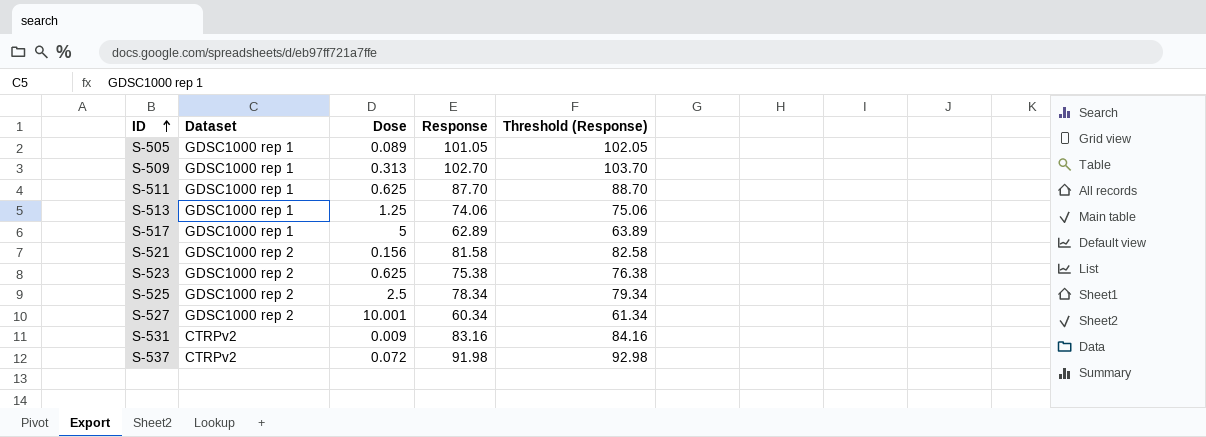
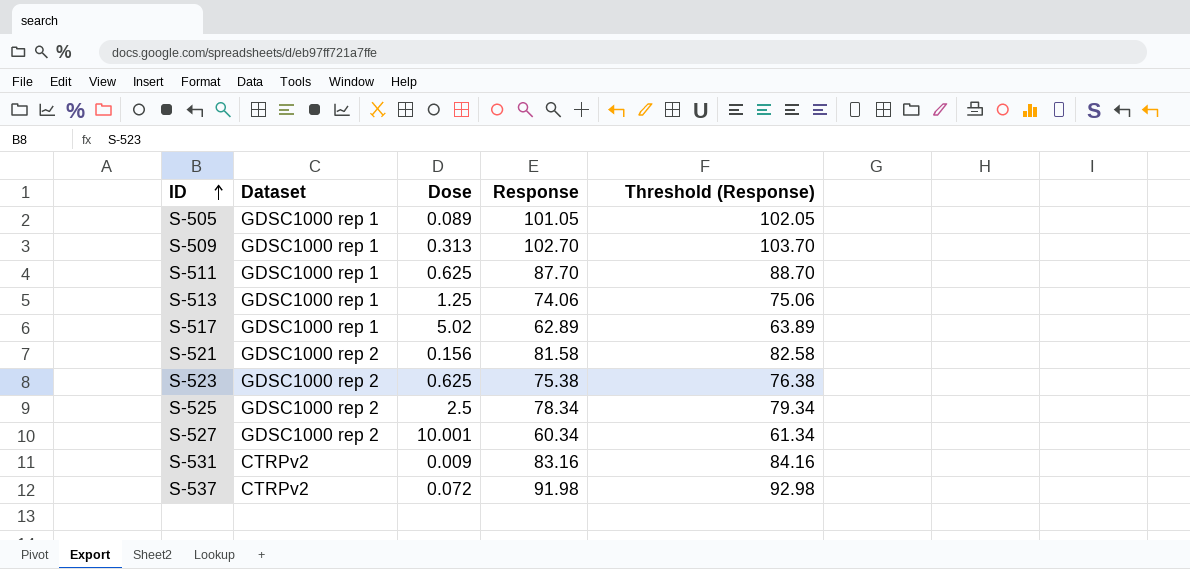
S-517 | Dose: 5 -> 5.02

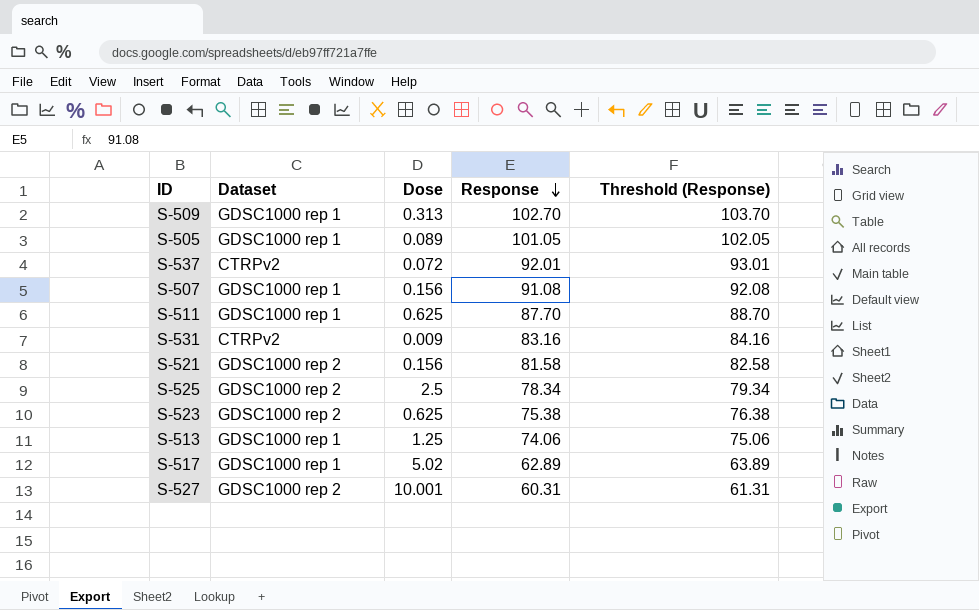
row order: ID ascending -> Response descending
S-537 | Response: 91.98 -> 92.01
S-537 | Threshold (Response): 92.98 -> 93.01
row S-507: none -> GDSC1000 rep 1 | 0.156 | 91.08 | 92.08
S-527 | Response: 60.34 -> 60.31
S-527 | Threshold (Response): 61.34 -> 61.31

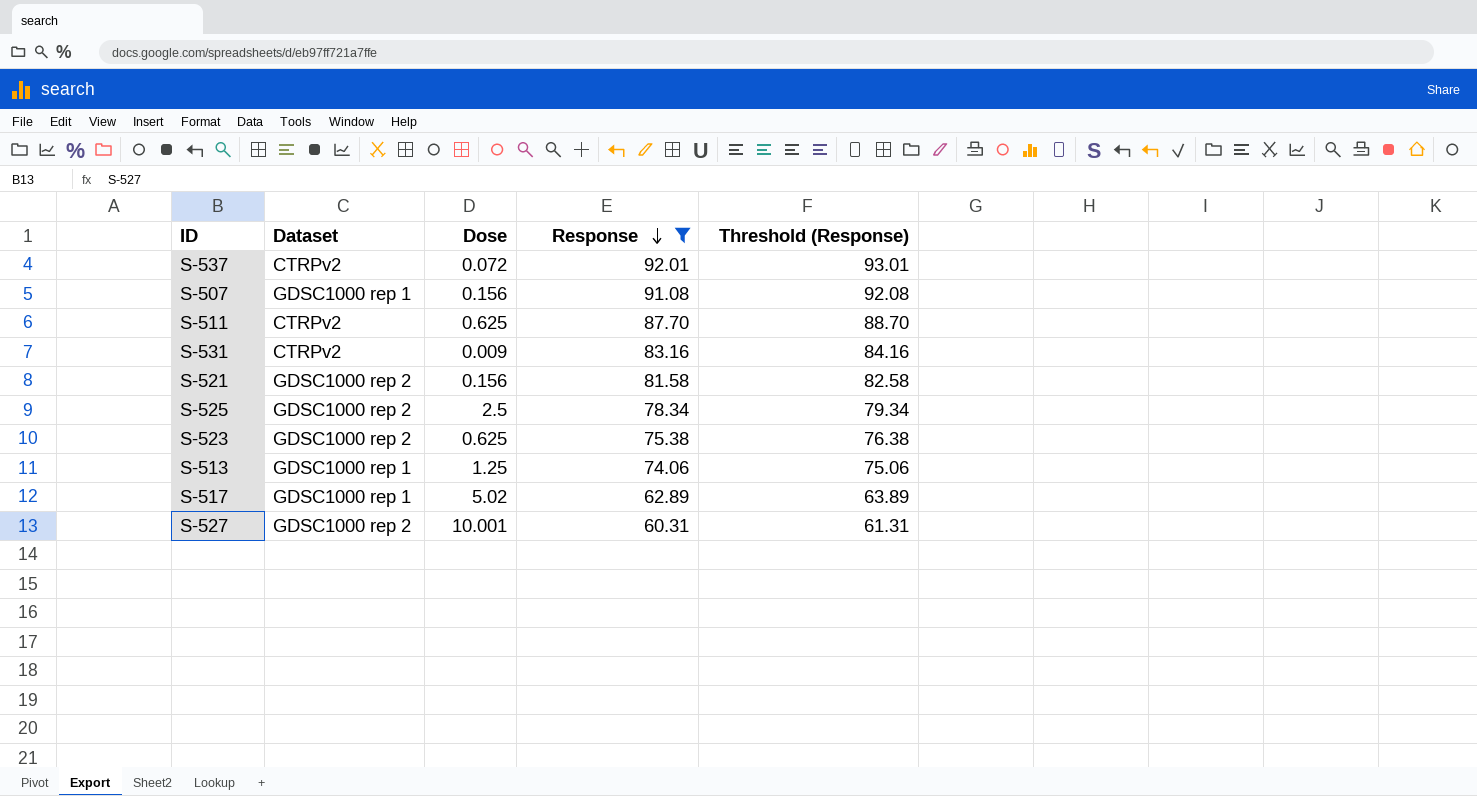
filter: none -> Response <= 92.01
S-511 | Dataset: GDSC1000 rep 1 -> CTRPv2

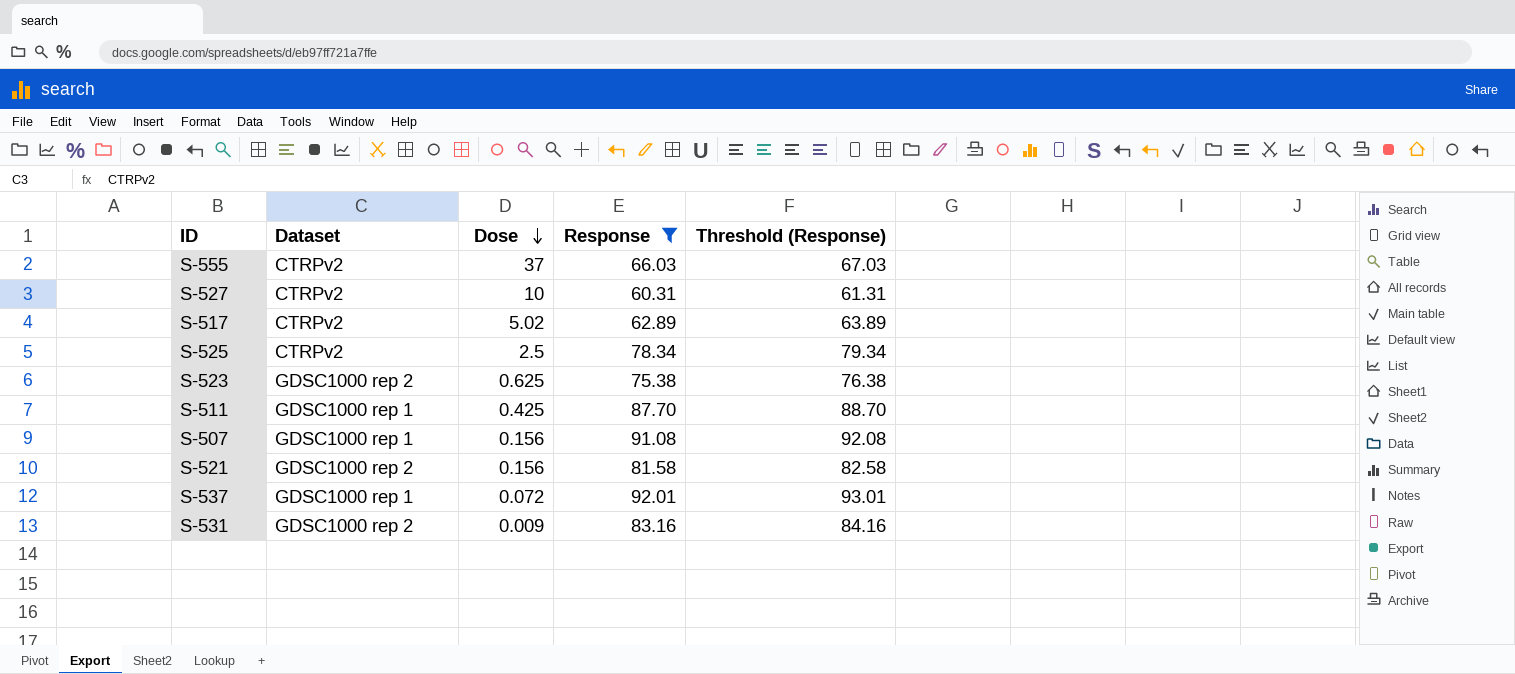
row order: Response descending -> Dose descending
row S-513: GDSC1000 rep 1 | 1.25 | 74.06 | 75.06 -> none
row S-555: none -> CTRPv2 | 37 | 66.03 | 67.03
S-527 | Dataset: GDSC1000 rep 2 -> CTRPv2
S-527 | Dose: 10.001 -> 10
S-517 | Dataset: GDSC1000 rep 1 -> CTRPv2
S-525 | Dataset: GDSC1000 rep 2 -> CTRPv2
S-511 | Dataset: CTRPv2 -> GDSC1000 rep 1
S-511 | Dose: 0.625 -> 0.425
S-537 | Dataset: CTRPv2 -> GDSC1000 rep 1
S-531 | Dataset: CTRPv2 -> GDSC1000 rep 2

